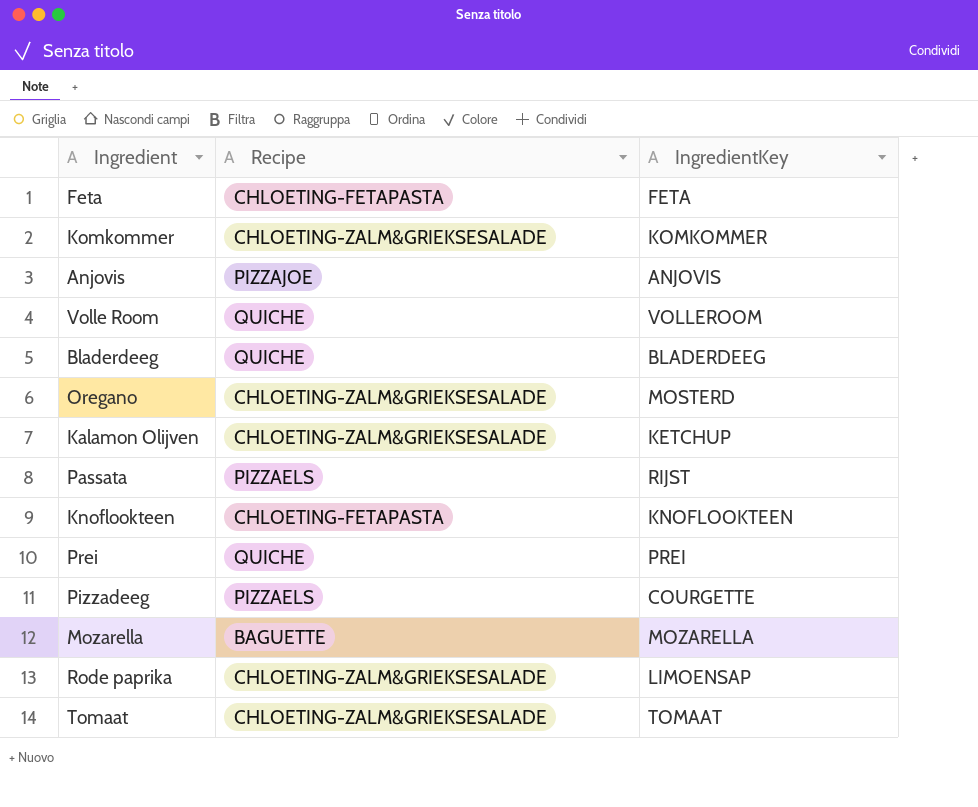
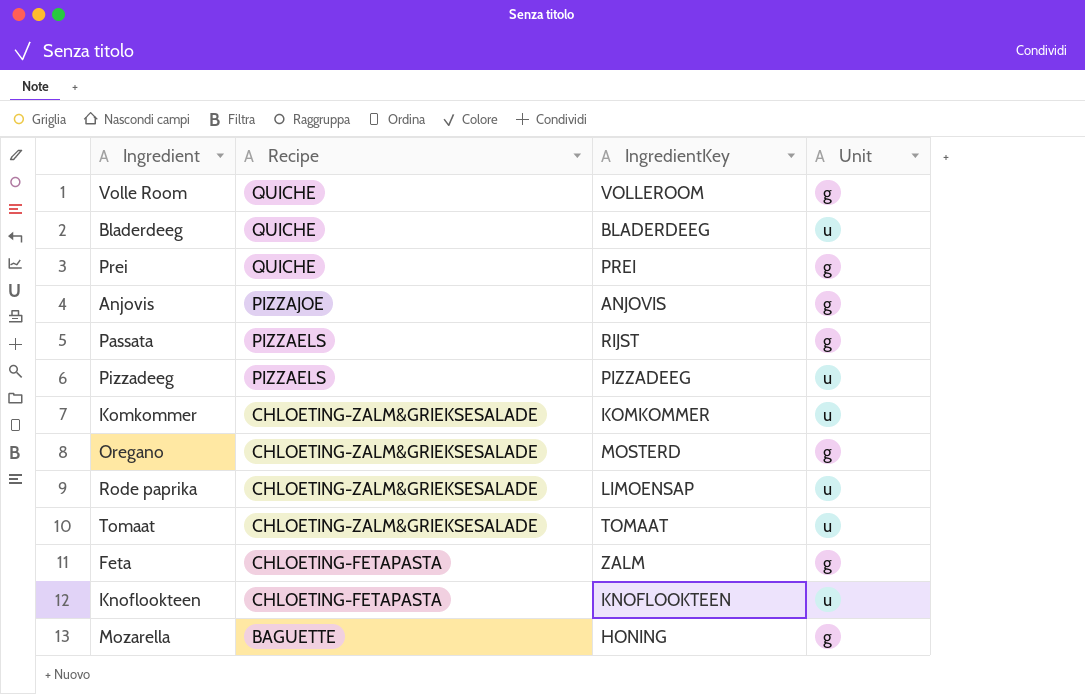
row order: none -> Recipe descending
column Unit | position: none -> 4
row Kalamon Olijven: CHLOETING-ZALM&GRIEKSESALADE | KETCHUP -> none
Pizzadeeg | IngredientKey: COURGETTE -> PIZZADEEG
Feta | IngredientKey: FETA -> ZALM
Mozarella | IngredientKey: MOZARELLA -> HONING

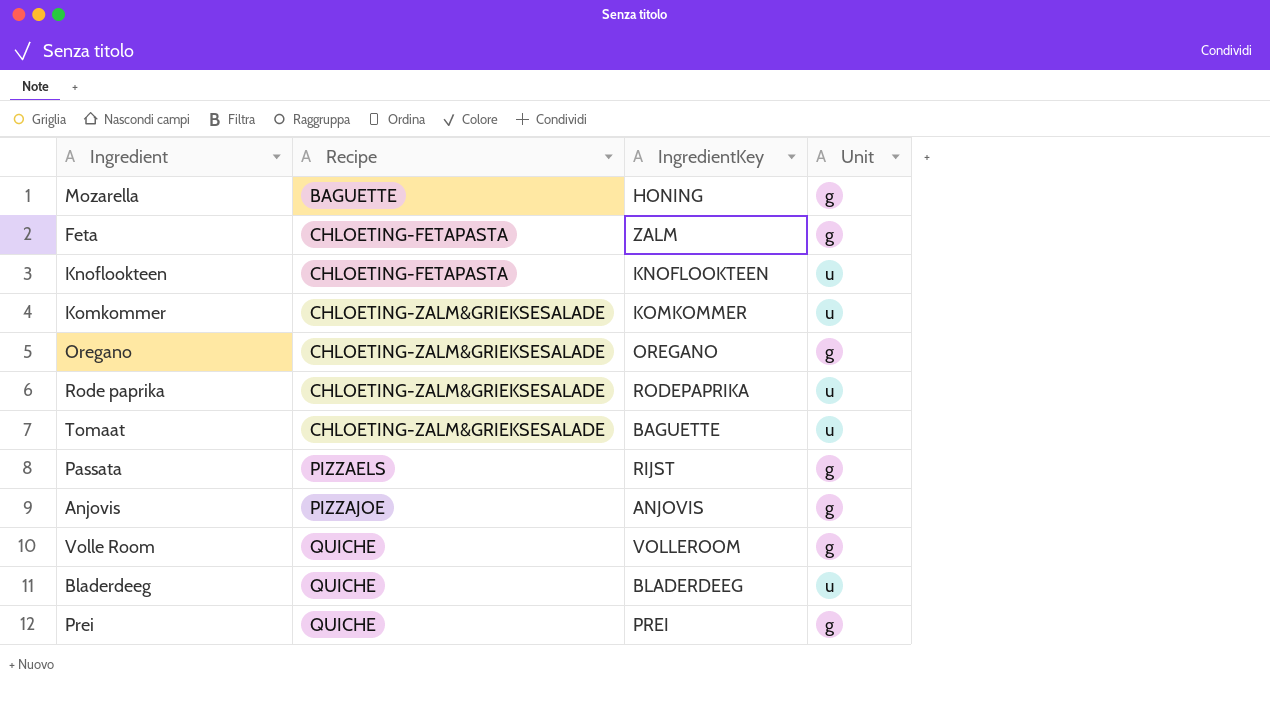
row order: Recipe descending -> Recipe ascending
row Pizzadeeg: PIZZAELS | PIZZADEEG | u -> none
Oregano | IngredientKey: MOSTERD -> OREGANO
Rode paprika | IngredientKey: LIMOENSAP -> RODEPAPRIKA
Tomaat | IngredientKey: TOMAAT -> BAGUETTE

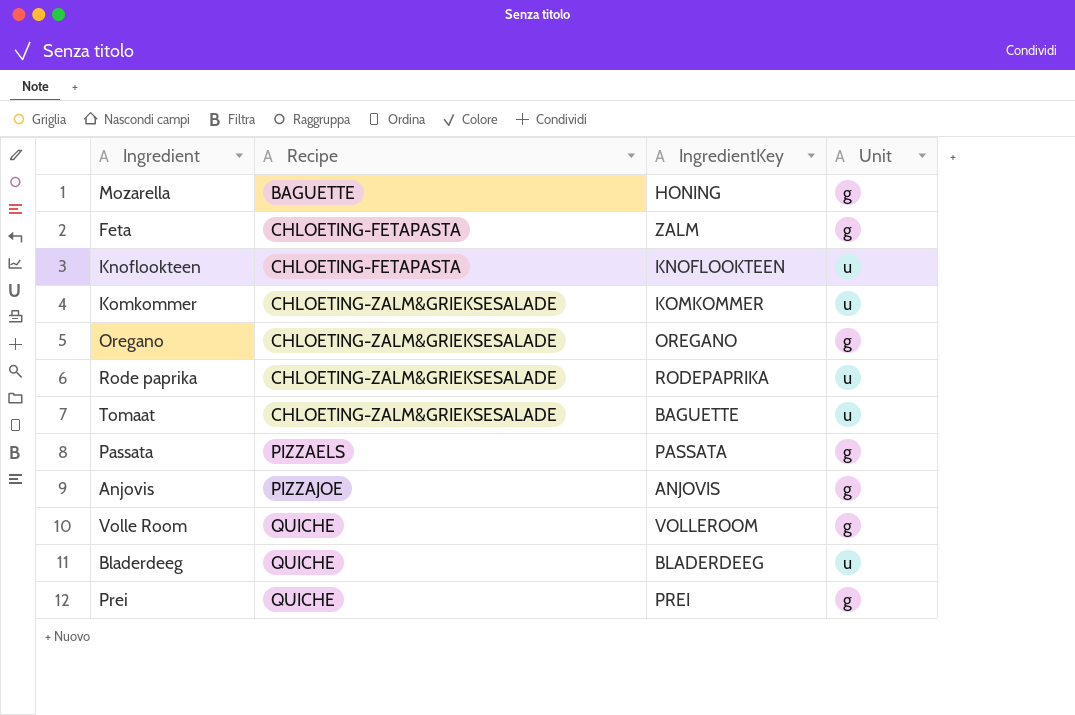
Passata | IngredientKey: RIJST -> PASSATA

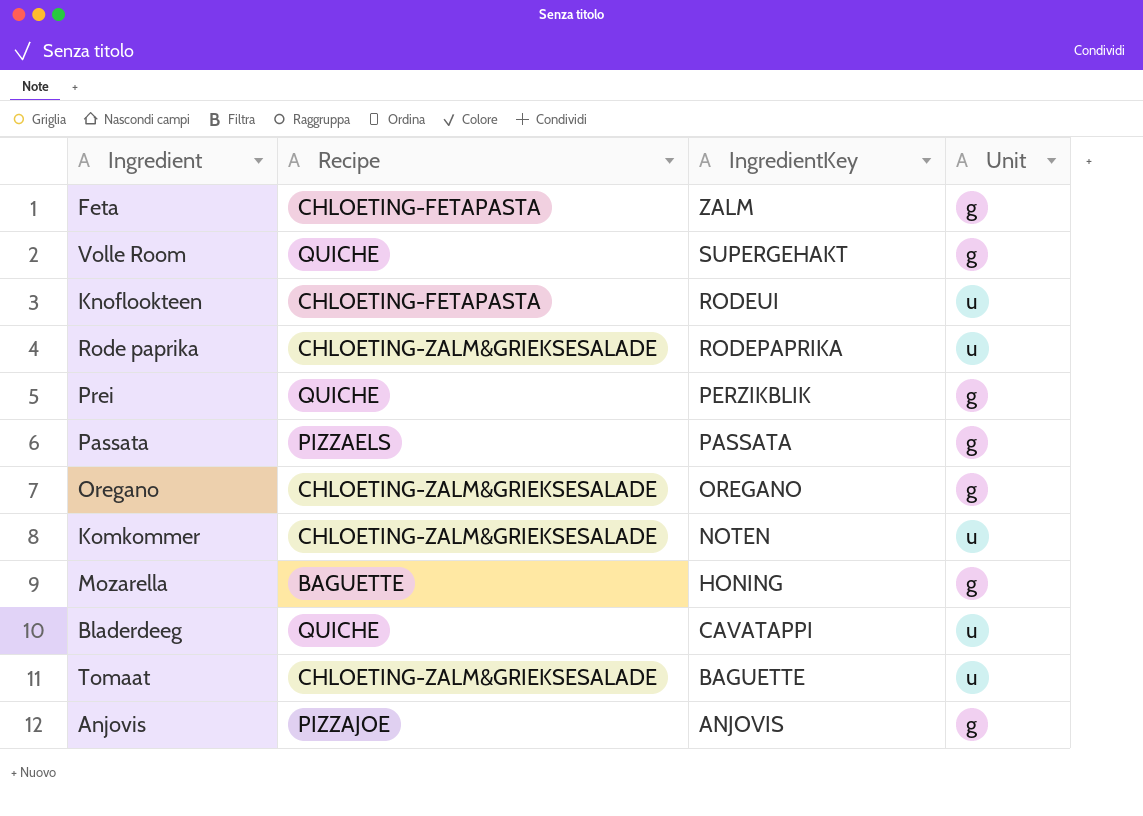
row order: Recipe ascending -> IngredientKey descending
Volle Room | IngredientKey: VOLLEROOM -> SUPERGEHAKT
Knoflookteen | IngredientKey: KNOFLOOKTEEN -> RODEUI
Prei | IngredientKey: PREI -> PERZIKBLIK
Komkommer | IngredientKey: KOMKOMMER -> NOTEN
Bladerdeeg | IngredientKey: BLADERDEEG -> CAVATAPPI

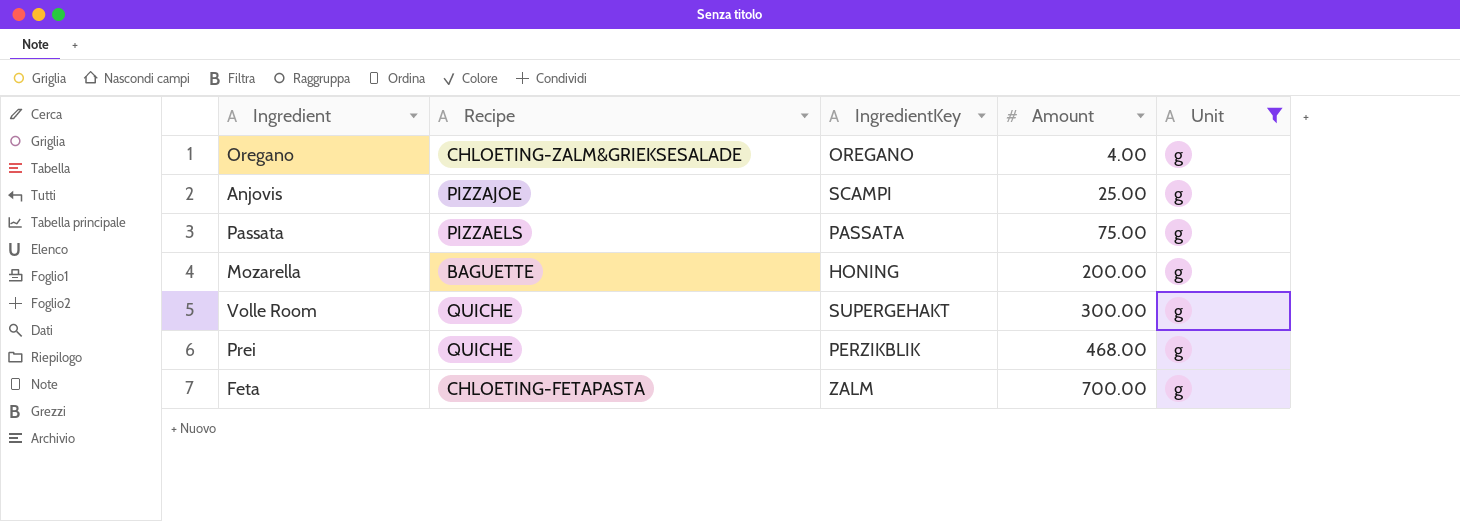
filter: none -> Unit = g
row order: IngredientKey descending -> Amount ascending
column Amount | position: none -> 4
Anjovis | IngredientKey: ANJOVIS -> SCAMPI

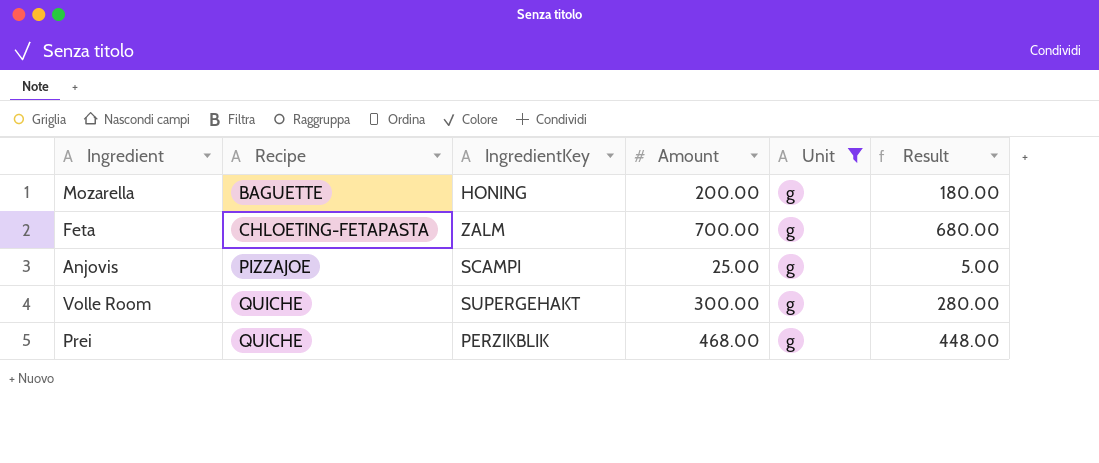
row order: Amount ascending -> Recipe ascending
column Result | formula: none -> [Amount] - 20
row Oregano: CHLOETING-ZALM&GRIEKSESALADE | OREGANO | 4.00 | g -> none
row Passata: PIZZAELS | PASSATA | 75.00 | g -> none

